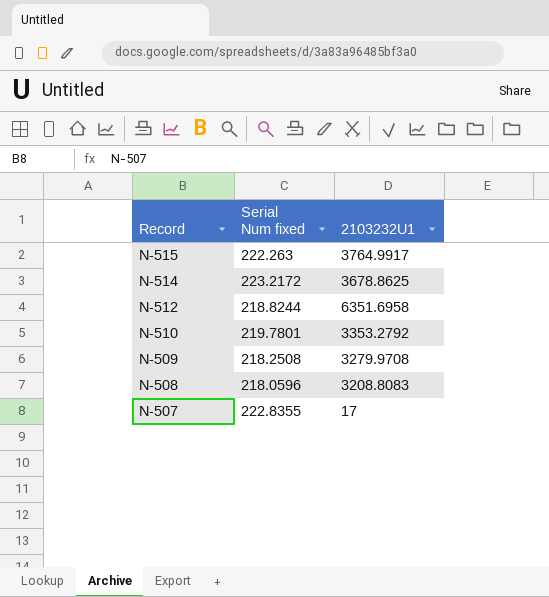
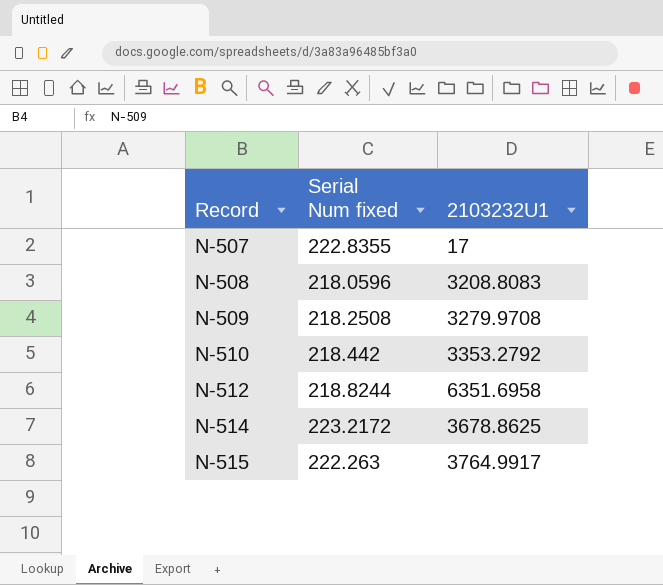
row order: Record descending -> Record ascending
N-510 | Serial Num fixed: 219.7801 -> 218.442

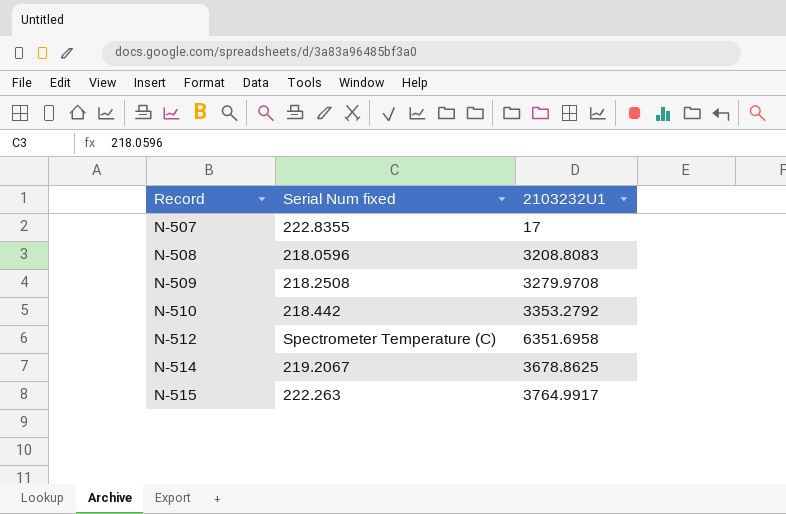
N-512 | Serial Num fixed: 218.8244 -> Spectrometer Temperature (C)
N-514 | Serial Num fixed: 223.2172 -> 219.2067

